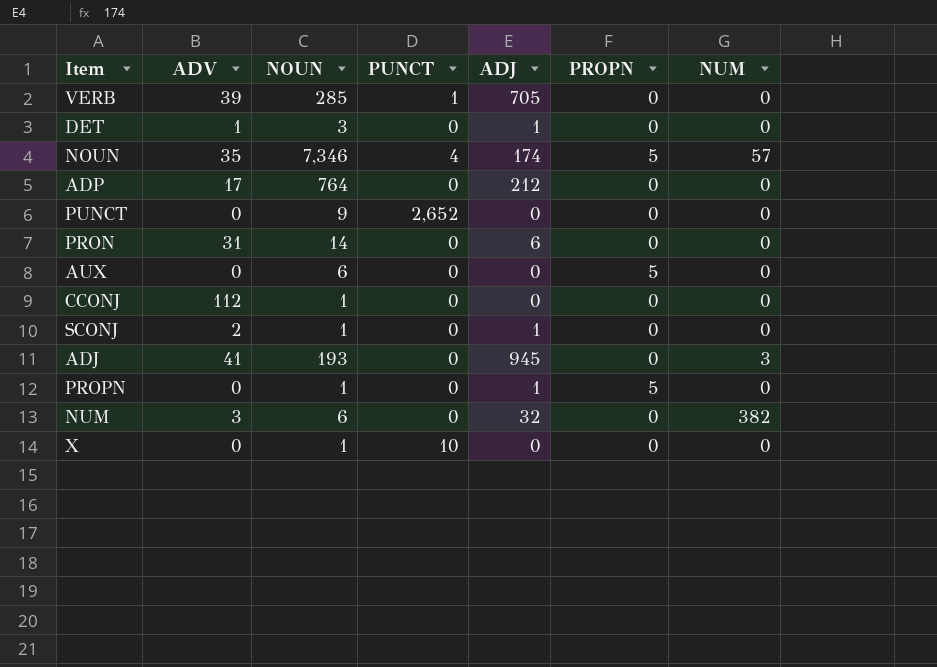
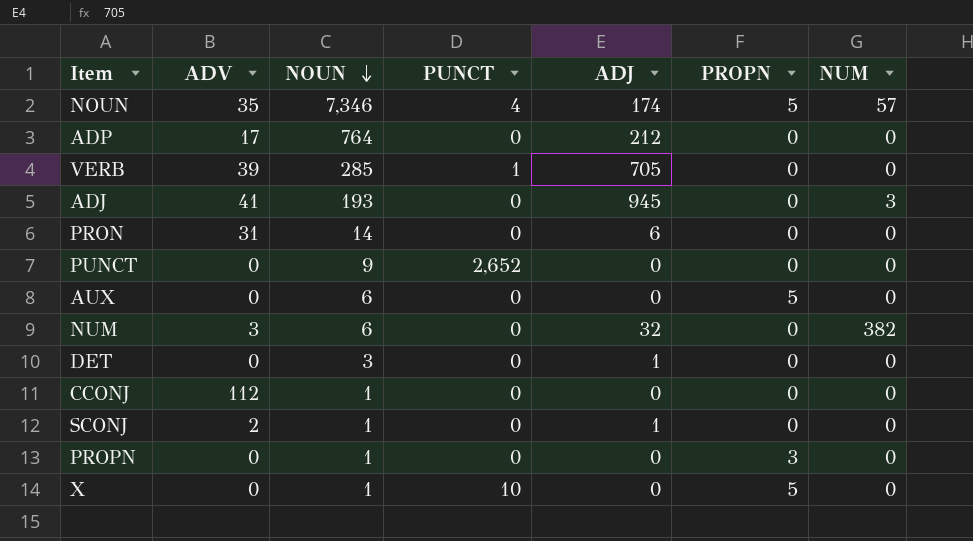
row order: none -> NOUN descending
DET | ADV: 1 -> 0
PROPN | ADJ: 1 -> 0
PROPN | PROPN: 5 -> 3
X | PROPN: 0 -> 5

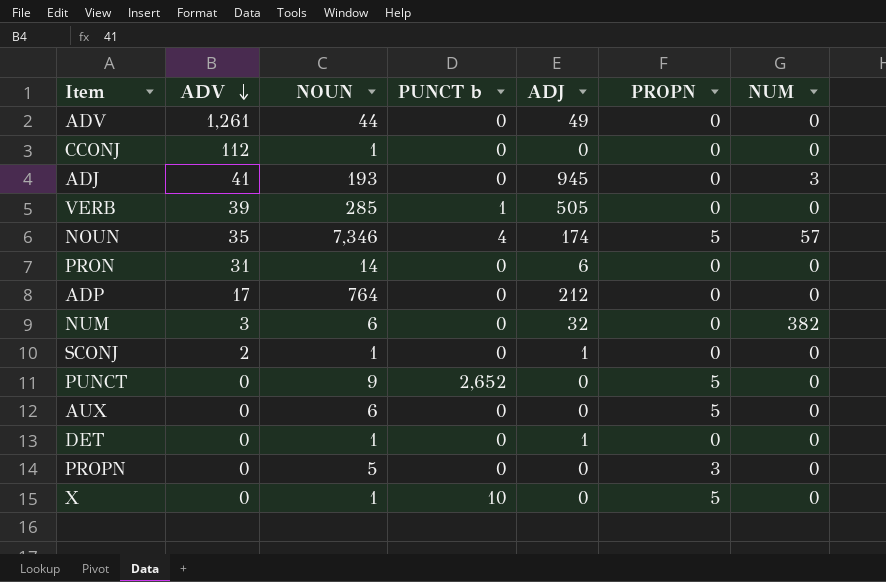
row order: NOUN descending -> ADV descending
column name: PUNCT -> PUNCT b
row ADV: none -> 1,261 | 44 | 0 | 49 | 0 | 0
VERB | ADJ: 705 -> 505
PUNCT | PROPN: 0 -> 5
DET | NOUN: 3 -> 1
PROPN | NOUN: 1 -> 5

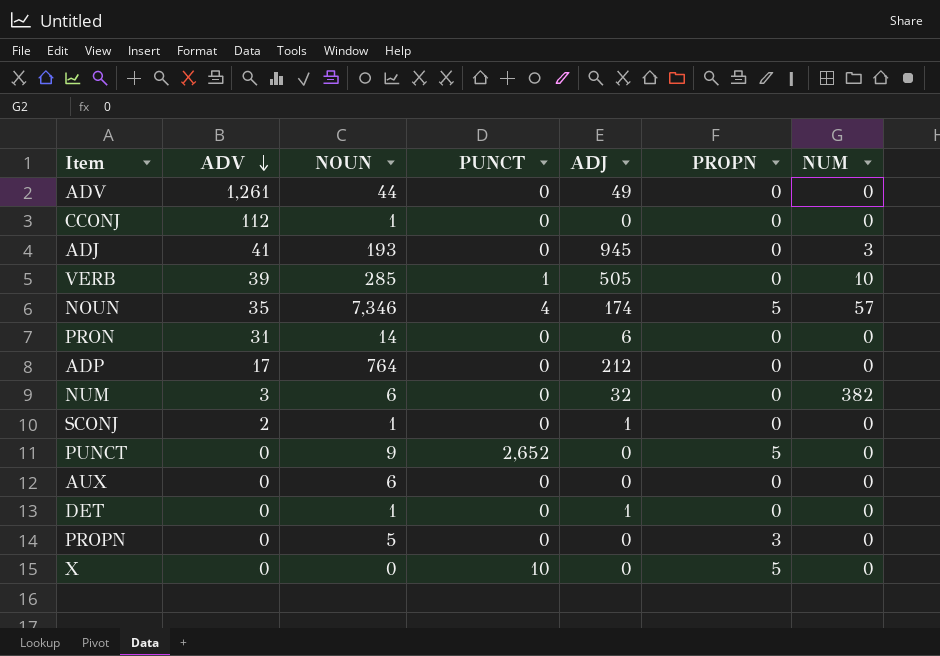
column name: PUNCT b -> PUNCT
VERB | NUM: 0 -> 10
AUX | PROPN: 5 -> 0
X | NOUN: 1 -> 0

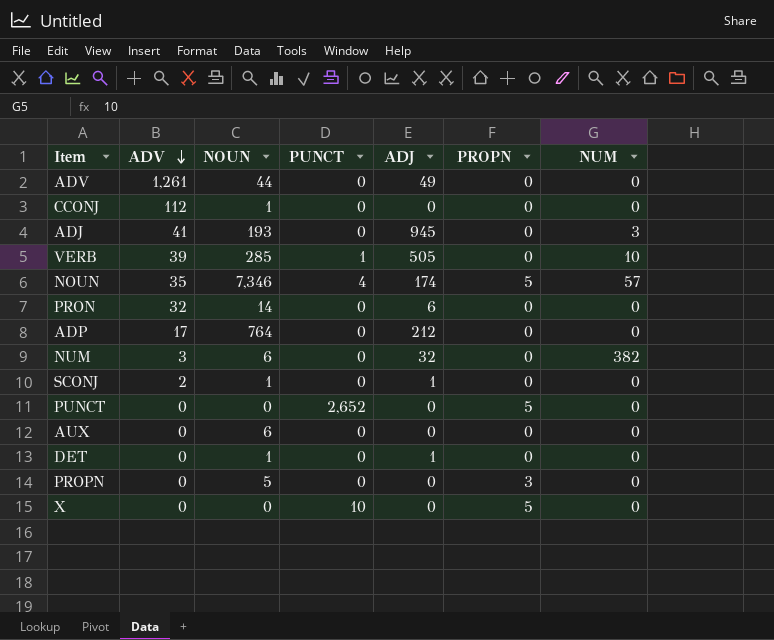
PRON | ADV: 31 -> 32
PUNCT | NOUN: 9 -> 0

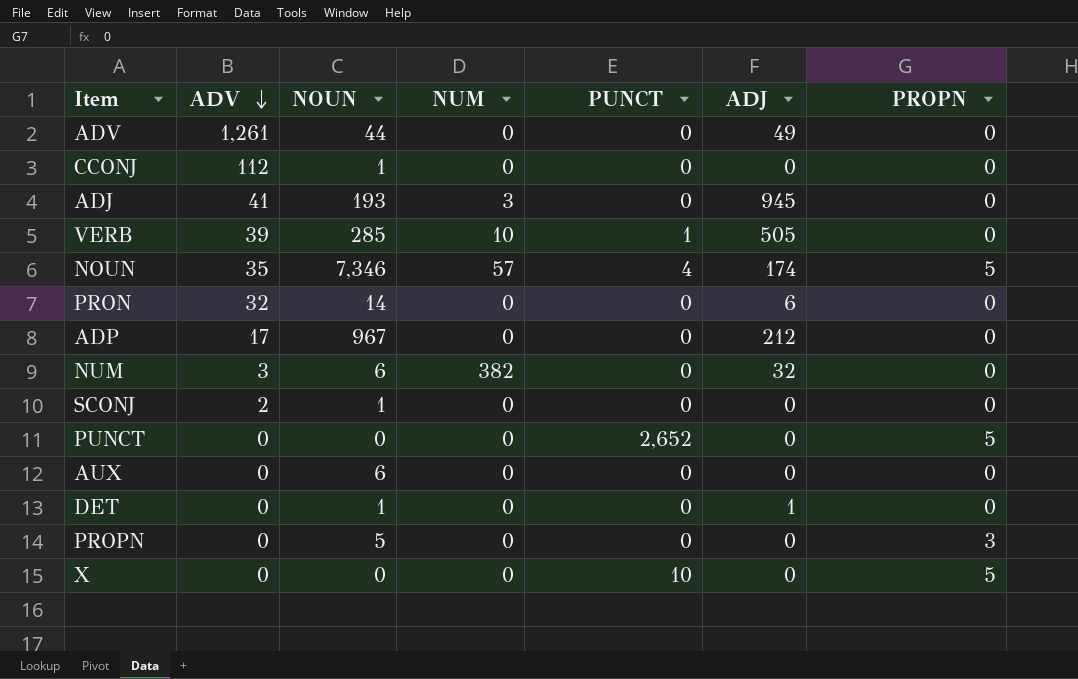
column NUM | position: 7 -> 4
ADP | NOUN: 764 -> 967
SCONJ | ADJ: 1 -> 0

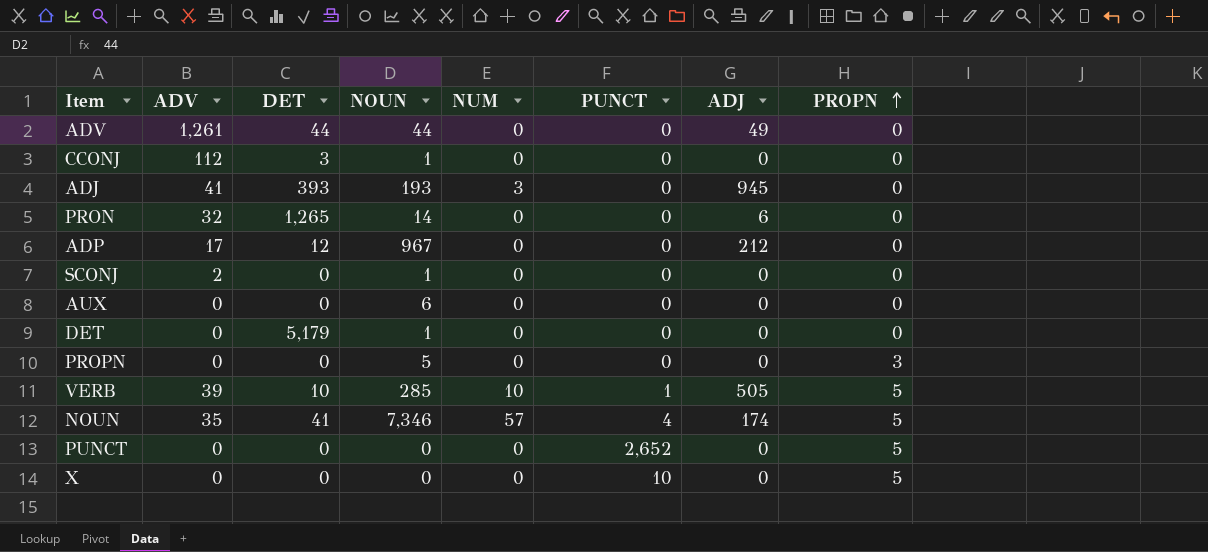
row order: ADV descending -> PROPN ascending
column DET | position: none -> 3
row NUM: 3 | 6 | 382 | 0 | 32 | 0 -> none
DET | ADJ: 1 -> 0
VERB | PROPN: 0 -> 5

